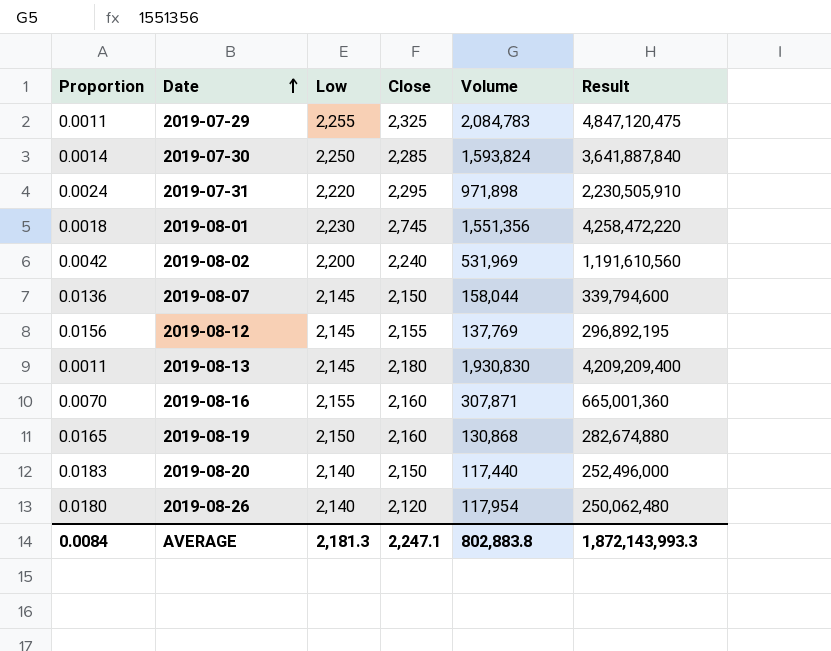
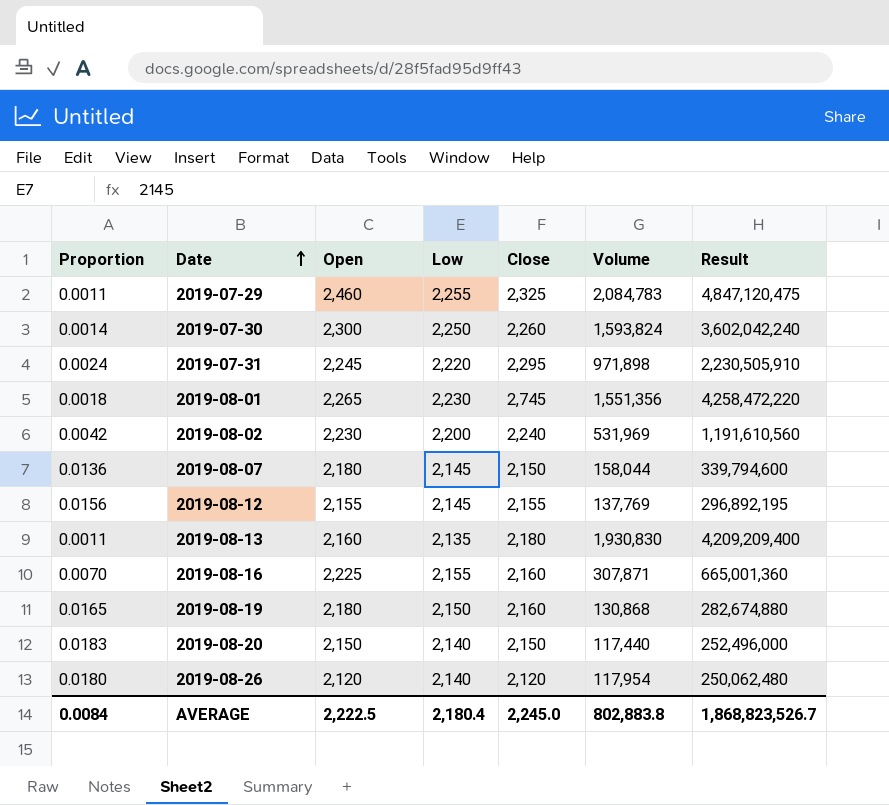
column Open | position: none -> 3
2019-07-30 | Close: 2,285 -> 2,260
2019-07-30 | Result: 3,641,887,840 -> 3,602,042,240
2019-08-13 | Low: 2,145 -> 2,135
AVERAGE | Low: 2,181.3 -> 2,180.4
AVERAGE | Close: 2,247.1 -> 2,245.0
AVERAGE | Result: 1,872,143,993.3 -> 1,868,823,526.7

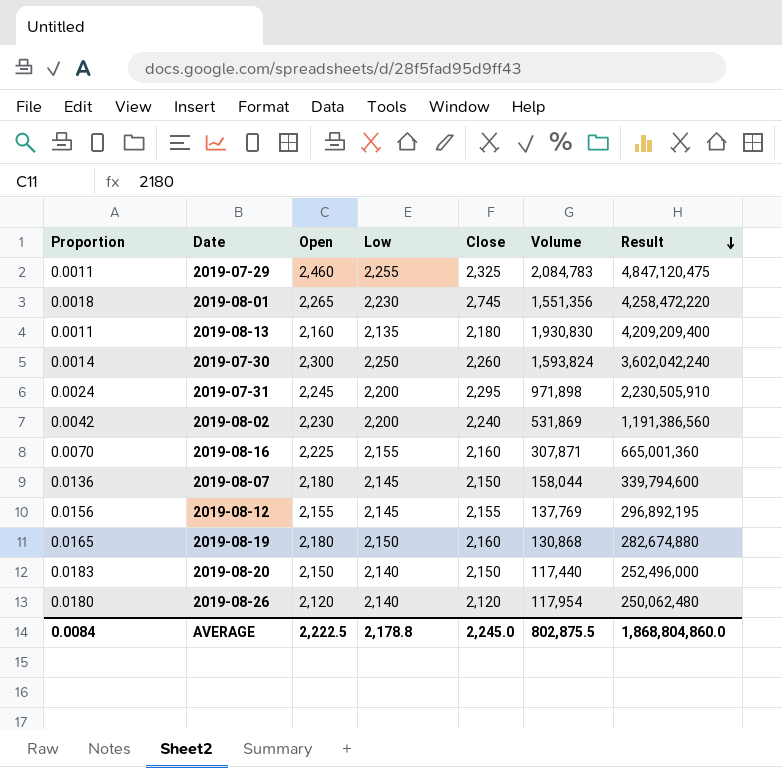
row order: Date ascending -> Result descending
2019-07-31 | Low: 2,220 -> 2,200
2019-08-02 | Volume: 531,969 -> 531,869
2019-08-02 | Result: 1,191,610,560 -> 1,191,386,560
AVERAGE | Low: 2,180.4 -> 2,178.8
AVERAGE | Volume: 802,883.8 -> 802,875.5
AVERAGE | Result: 1,868,823,526.7 -> 1,868,804,860.0

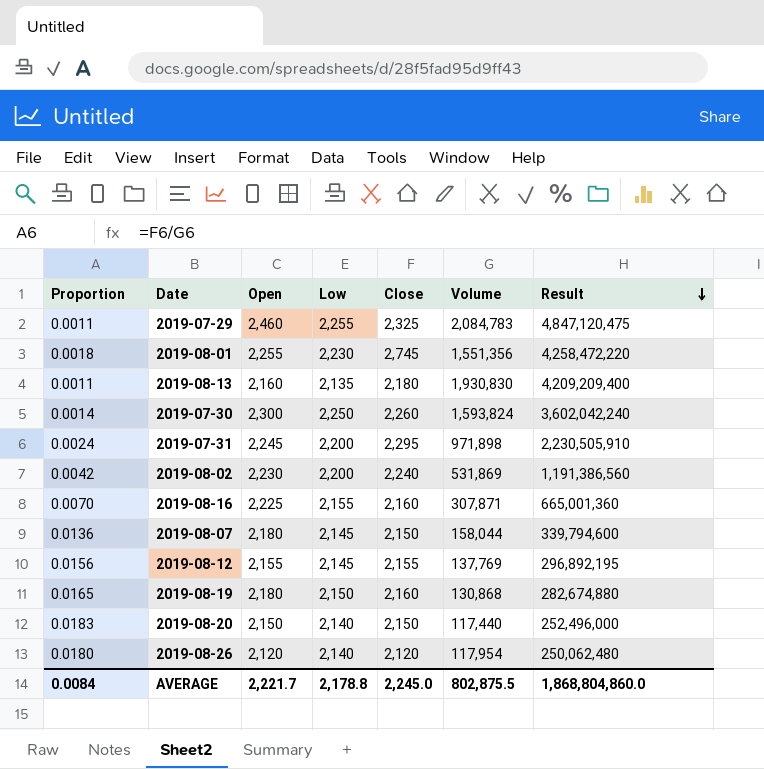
2019-08-01 | Open: 2,265 -> 2,255
AVERAGE | Open: 2,222.5 -> 2,221.7

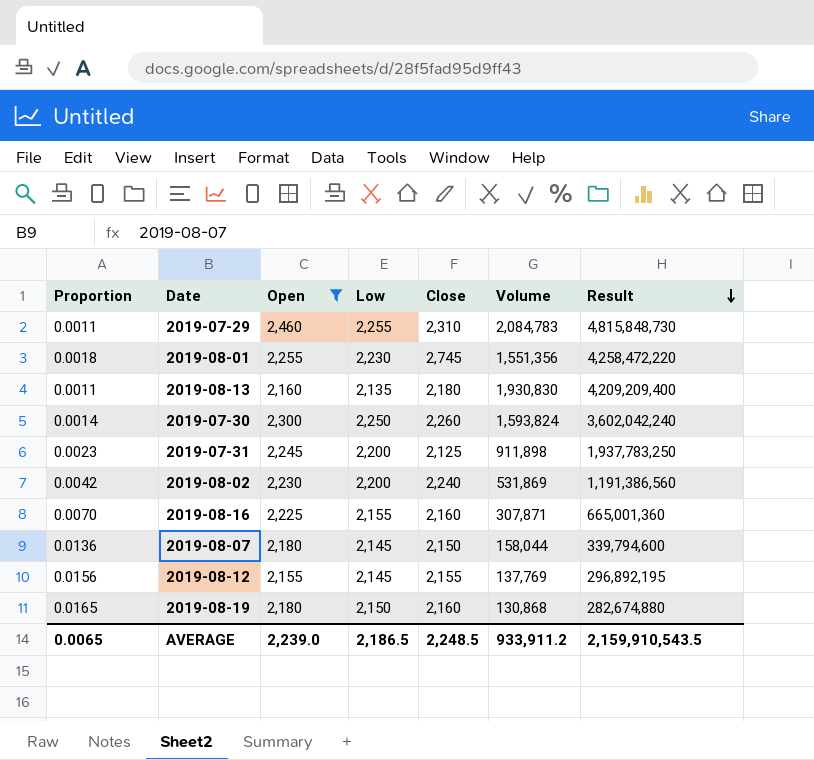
filter: none -> Open >= 2,155
2019-07-29 | Close: 2,325 -> 2,310
2019-07-29 | Result: 4,847,120,475 -> 4,815,848,730
2019-07-31 | Proportion: 0.0024 -> 0.0023
2019-07-31 | Close: 2,295 -> 2,125
2019-07-31 | Volume: 971,898 -> 911,898
2019-07-31 | Result: 2,230,505,910 -> 1,937,783,250
AVERAGE | Proportion: 0.0084 -> 0.0065
AVERAGE | Open: 2,221.7 -> 2,239.0
AVERAGE | Low: 2,178.8 -> 2,186.5
AVERAGE | Close: 2,245.0 -> 2,248.5
AVERAGE | Volume: 802,875.5 -> 933,911.2
AVERAGE | Result: 1,868,804,860.0 -> 2,159,910,543.5

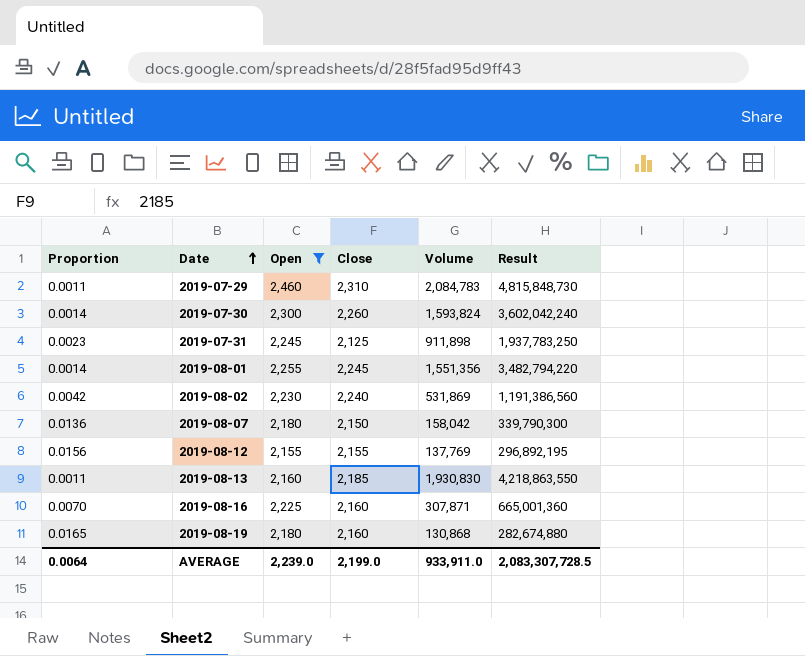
row order: Result descending -> Date ascending
column Low | position: 4 -> none
2019-08-01 | Proportion: 0.0018 -> 0.0014
2019-08-01 | Close: 2,745 -> 2,245
2019-08-01 | Result: 4,258,472,220 -> 3,482,794,220
2019-08-07 | Volume: 158,044 -> 158,042
2019-08-07 | Result: 339,794,600 -> 339,790,300
2019-08-13 | Close: 2,180 -> 2,185
2019-08-13 | Result: 4,209,209,400 -> 4,218,863,550
AVERAGE | Proportion: 0.0065 -> 0.0064
AVERAGE | Close: 2,248.5 -> 2,199.0
AVERAGE | Volume: 933,911.2 -> 933,911.0
AVERAGE | Result: 2,159,910,543.5 -> 2,083,307,728.5

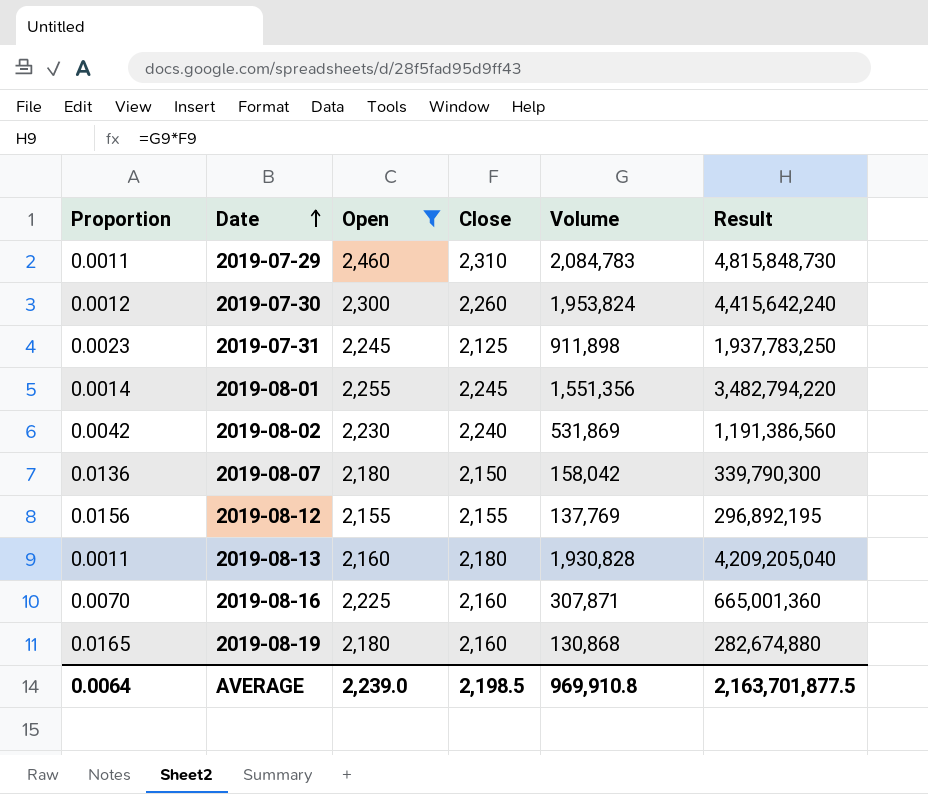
2019-07-30 | Proportion: 0.0014 -> 0.0012
2019-07-30 | Volume: 1,593,824 -> 1,953,824
2019-07-30 | Result: 3,602,042,240 -> 4,415,642,240
2019-08-13 | Close: 2,185 -> 2,180
2019-08-13 | Volume: 1,930,830 -> 1,930,828
2019-08-13 | Result: 4,218,863,550 -> 4,209,205,040
AVERAGE | Close: 2,199.0 -> 2,198.5
AVERAGE | Volume: 933,911.0 -> 969,910.8
AVERAGE | Result: 2,083,307,728.5 -> 2,163,701,877.5

